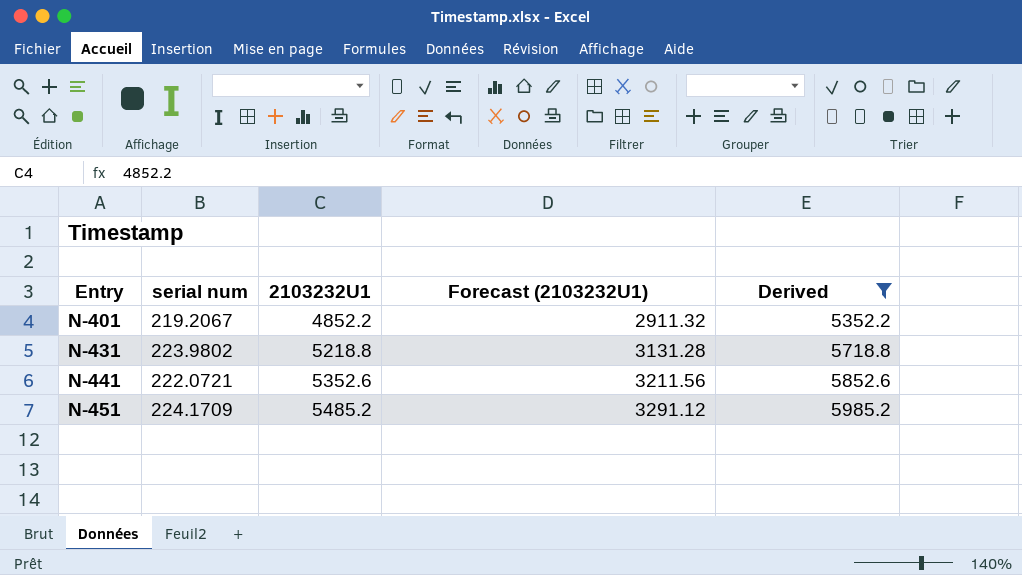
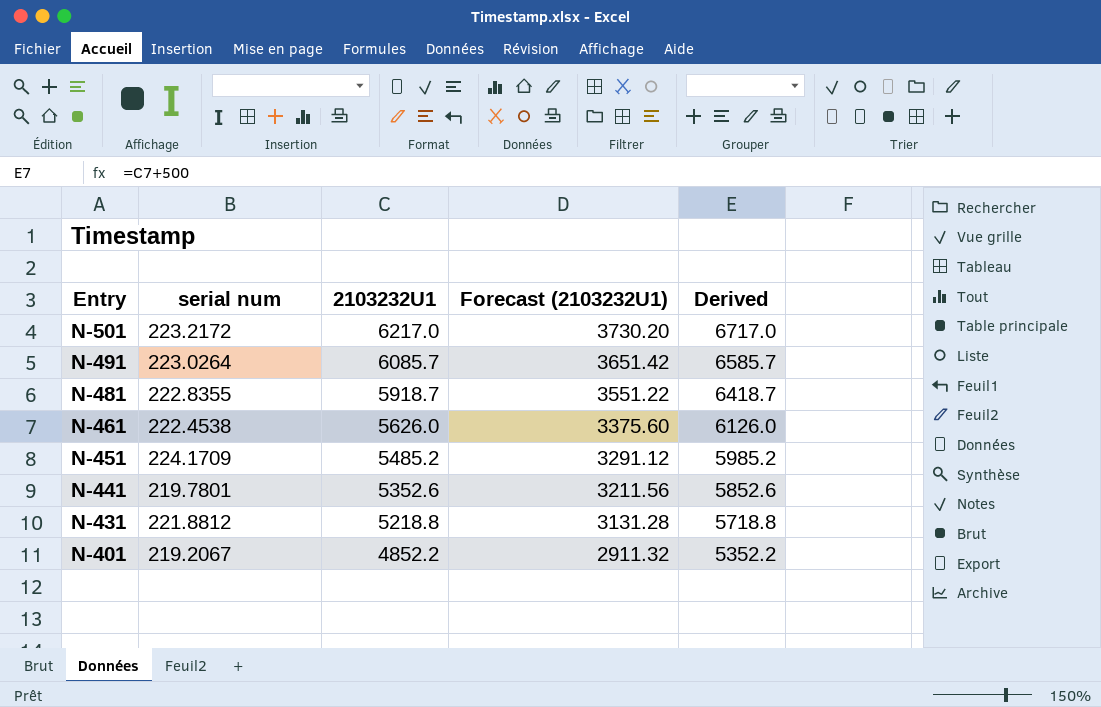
filter: Derived <= 5985.2 -> none
row order: Entry ascending -> Entry descending
N-441 | serial num: 222.0721 -> 219.7801
N-431 | serial num: 223.9802 -> 221.8812

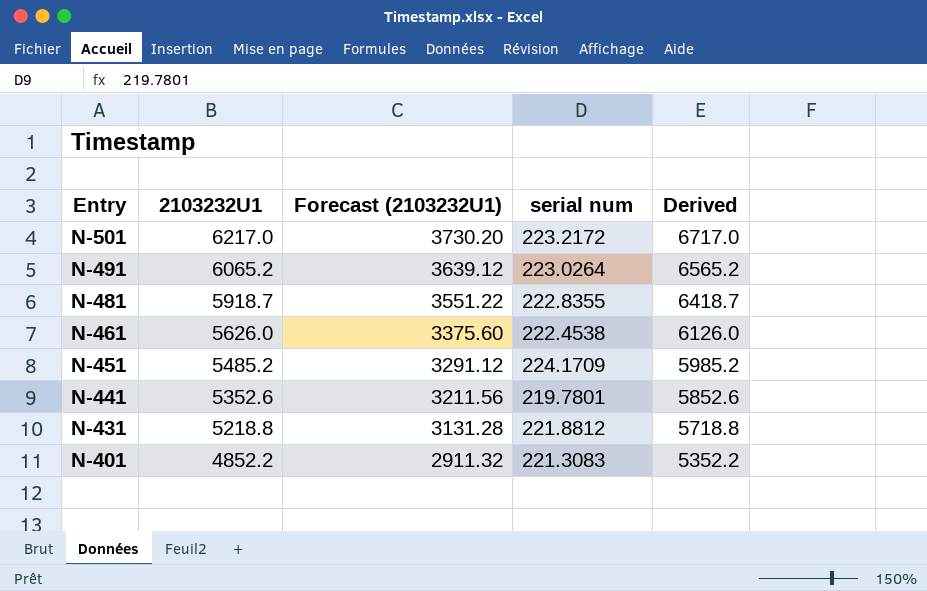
column serial num | position: 2 -> 4
N-491 | 2103232U1: 6085.7 -> 6065.2
N-491 | Forecast (2103232U1): 3651.42 -> 3639.12
N-491 | Derived: 6585.7 -> 6565.2
N-401 | serial num: 219.2067 -> 221.3083

